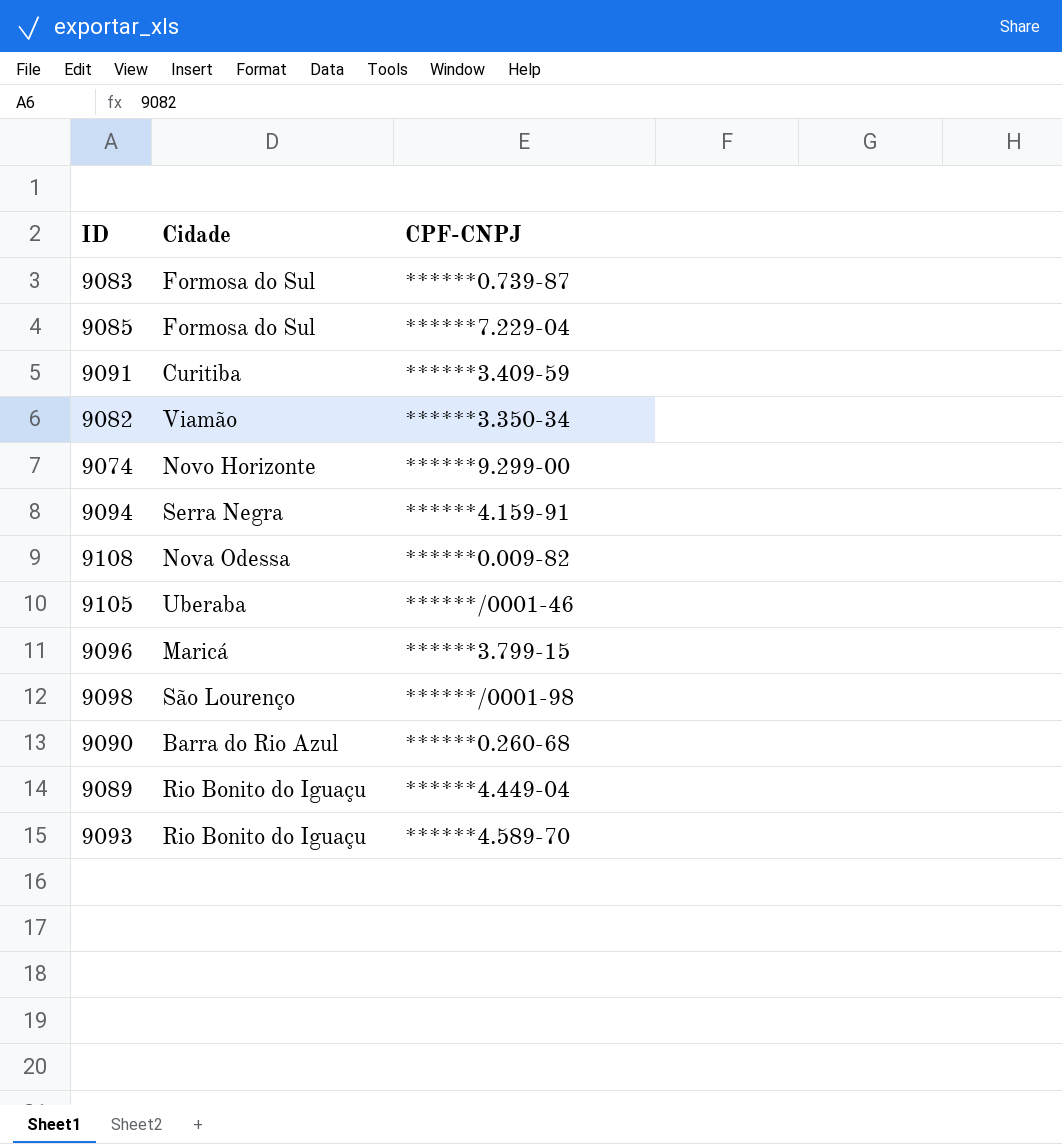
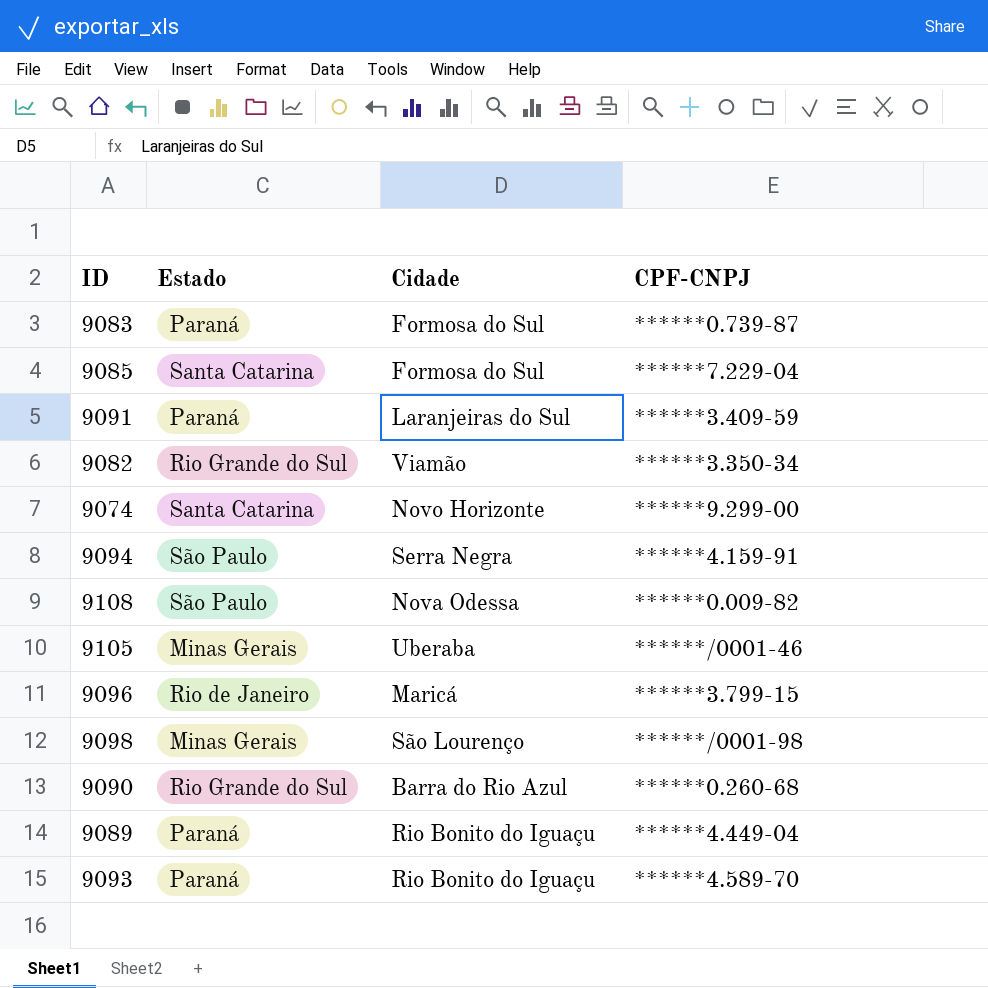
column Estado | position: none -> 2
9091 | Cidade: Curitiba -> Laranjeiras do Sul

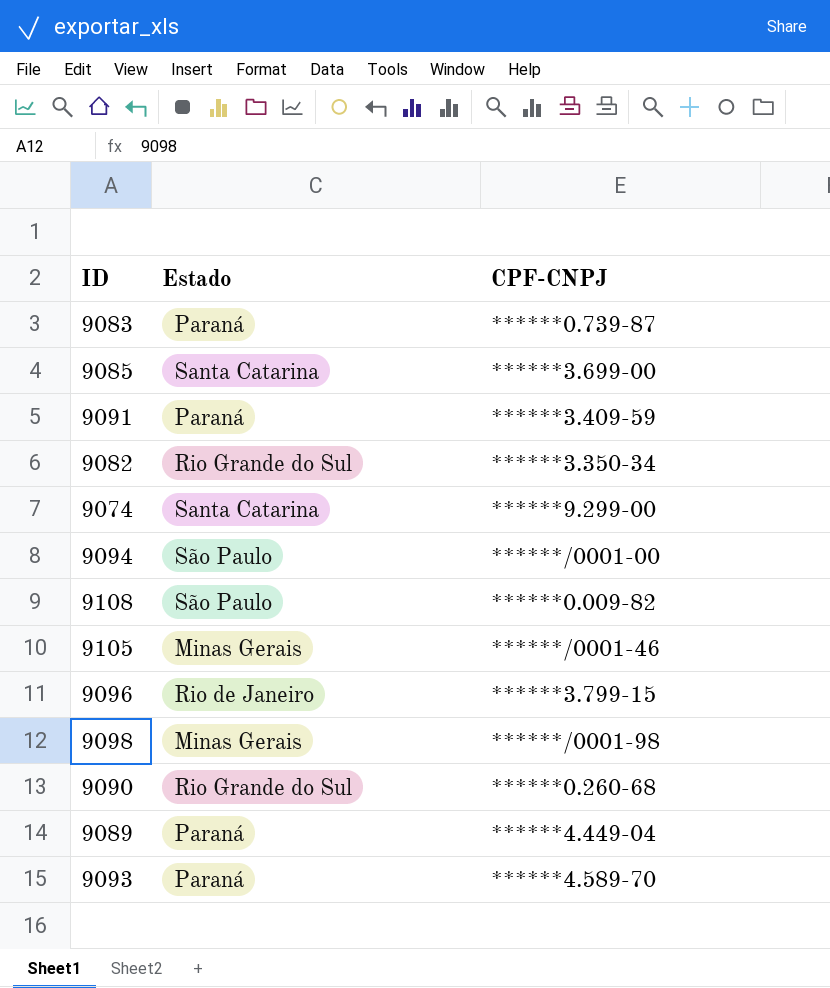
column Cidade | position: 3 -> none
9085 | CPF-CNPJ: ******7.229-04 -> ******3.699-00
9094 | CPF-CNPJ: ******4.159-91 -> ******/0001-00

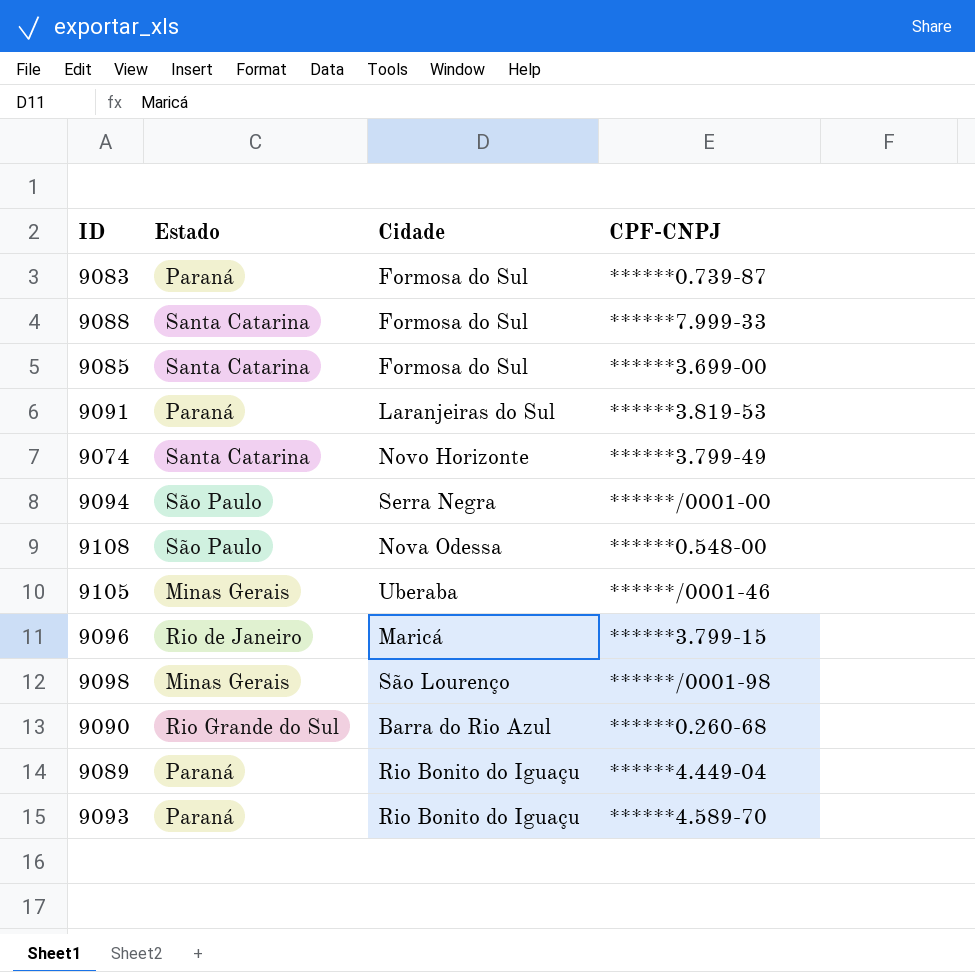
column Cidade | position: none -> 3
row 9082: Rio Grande do Sul | ******3.350-34 -> none
row 9088: none -> Santa Catarina | Formosa do Sul | ******7.999-33
9091 | CPF-CNPJ: ******3.409-59 -> ******3.819-53
9074 | CPF-CNPJ: ******9.299-00 -> ******3.799-49
9108 | CPF-CNPJ: ******0.009-82 -> ******0.548-00

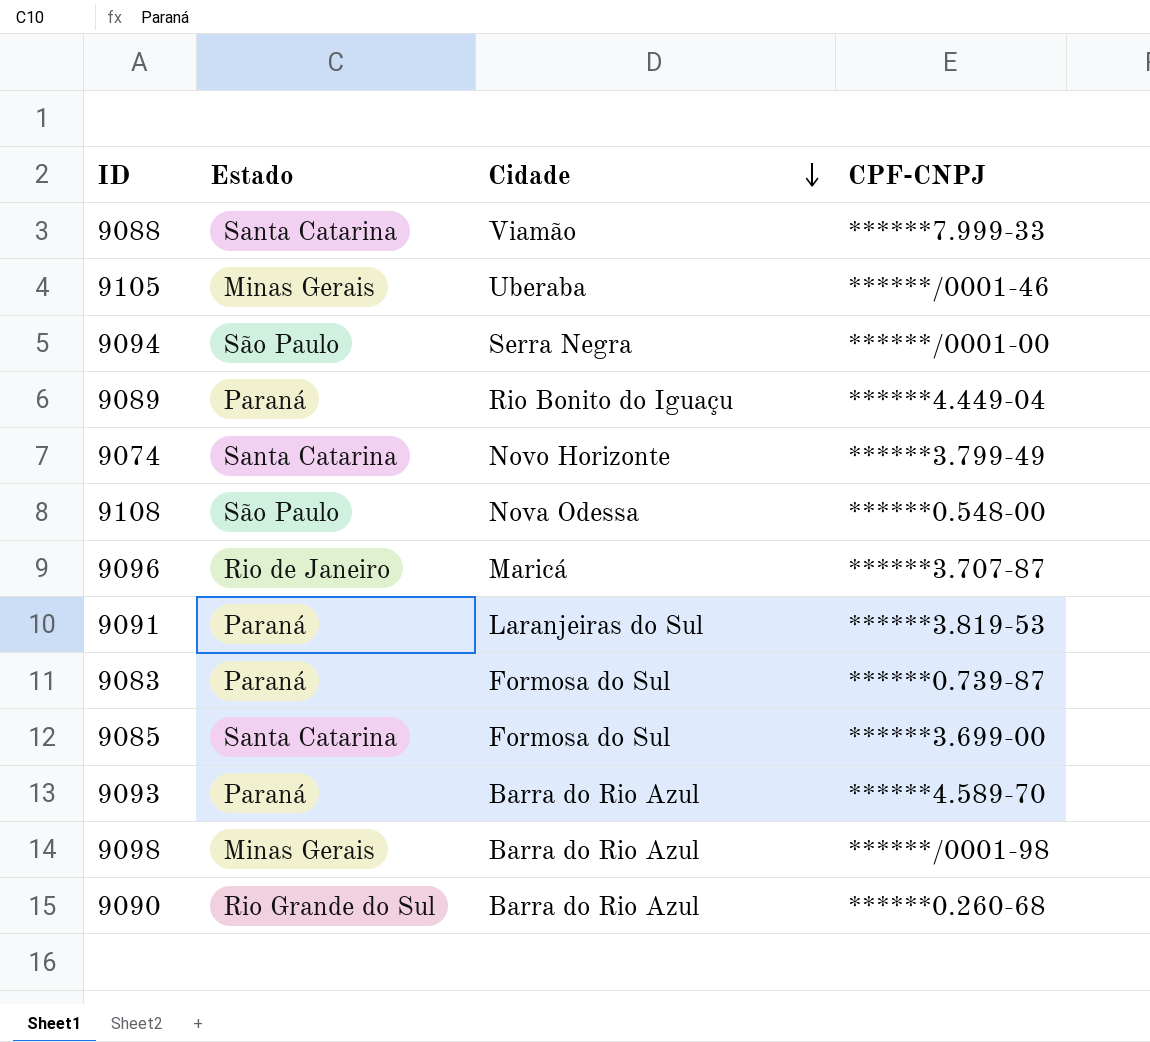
row order: none -> Cidade descending
9088 | Cidade: Formosa do Sul -> Viamão
9096 | CPF-CNPJ: ******3.799-15 -> ******3.707-87
9093 | Cidade: Rio Bonito do Iguaçu -> Barra do Rio Azul
9098 | Cidade: São Lourenço -> Barra do Rio Azul

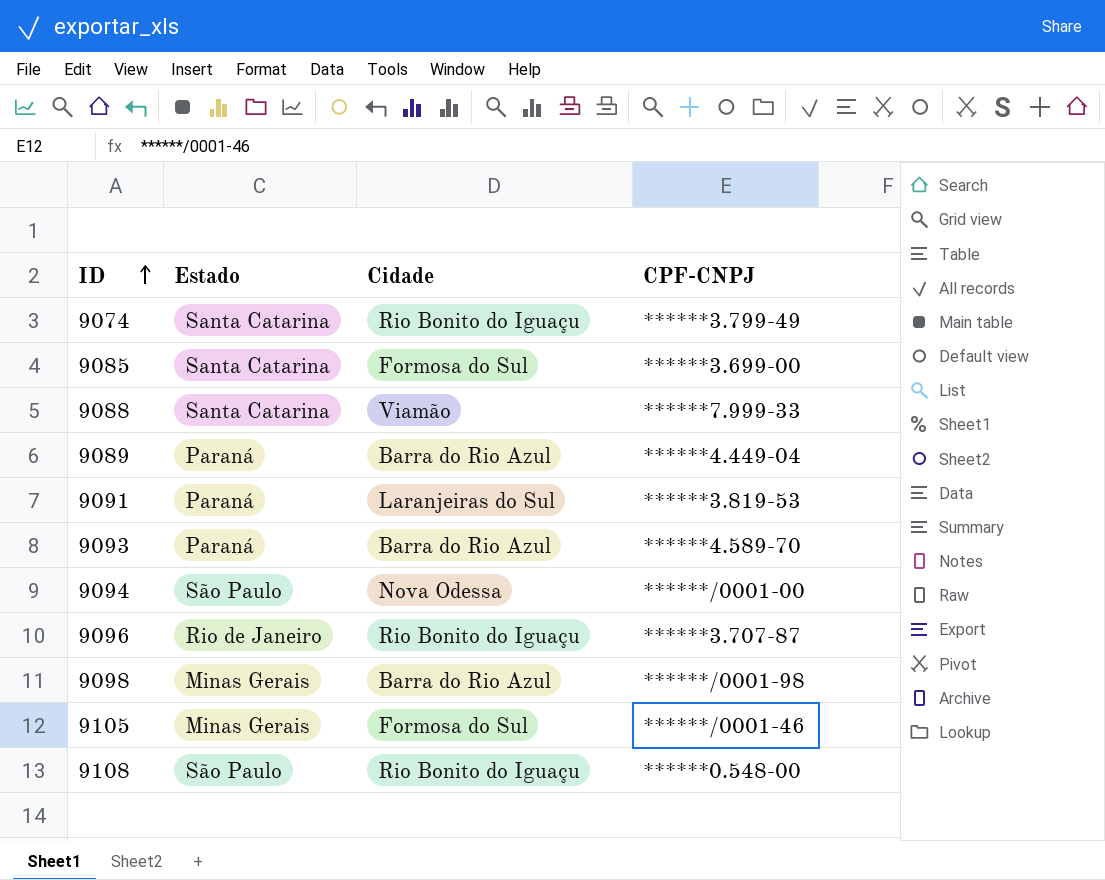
row order: Cidade descending -> ID ascending
row 9083: Paraná | Formosa do Sul | ******0.739-87 -> none
row 9090: Rio Grande do Sul | Barra do Rio Azul | ******0.260-68 -> none
9074 | Cidade: Novo Horizonte -> Rio Bonito do Iguaçu
9089 | Cidade: Rio Bonito do Iguaçu -> Barra do Rio Azul
9094 | Cidade: Serra Negra -> Nova Odessa
9096 | Cidade: Maricá -> Rio Bonito do Iguaçu
9105 | Cidade: Uberaba -> Formosa do Sul
9108 | Cidade: Nova Odessa -> Rio Bonito do Iguaçu

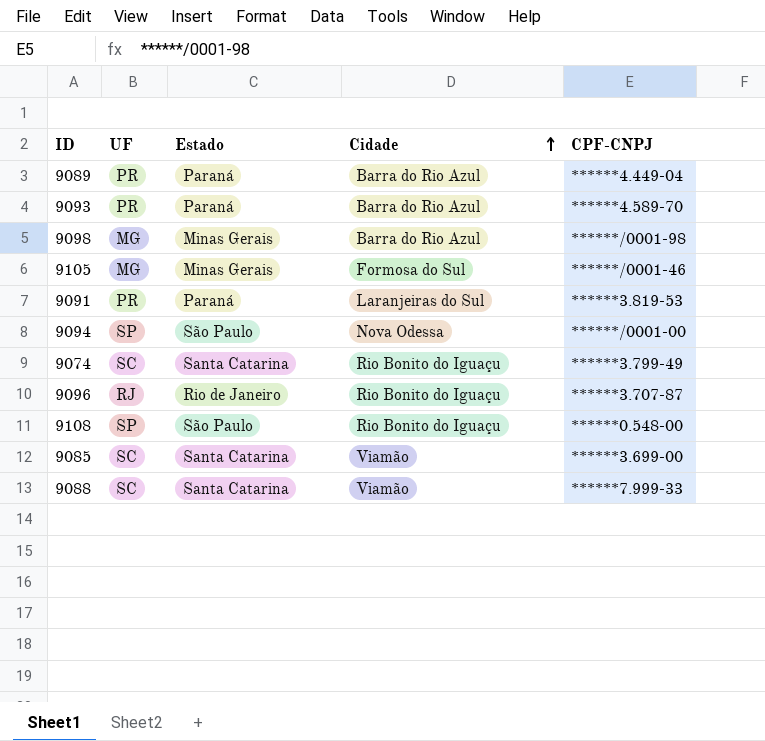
row order: ID ascending -> Cidade ascending
column UF | position: none -> 2
9085 | Cidade: Formosa do Sul -> Viamão

